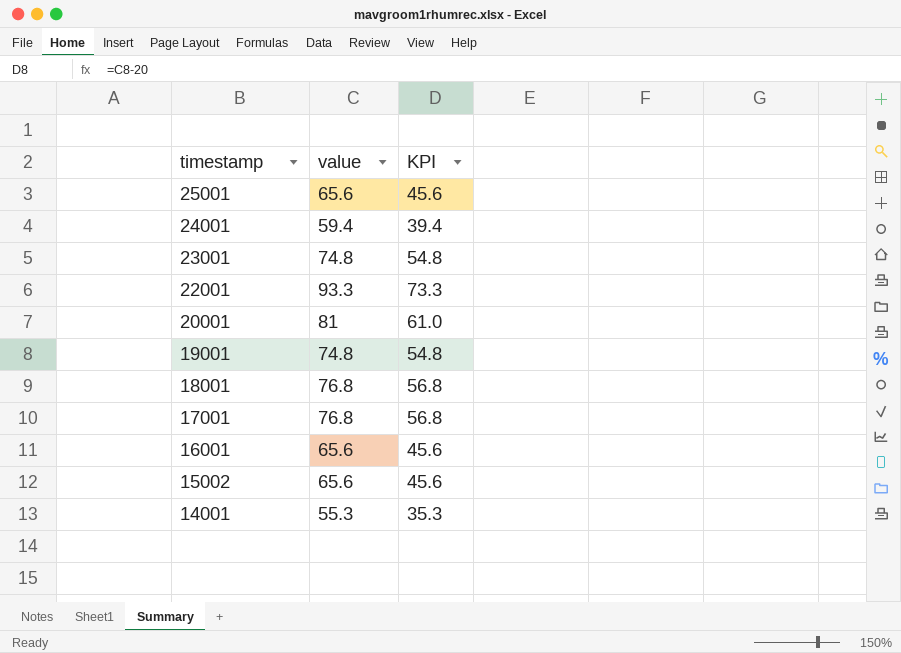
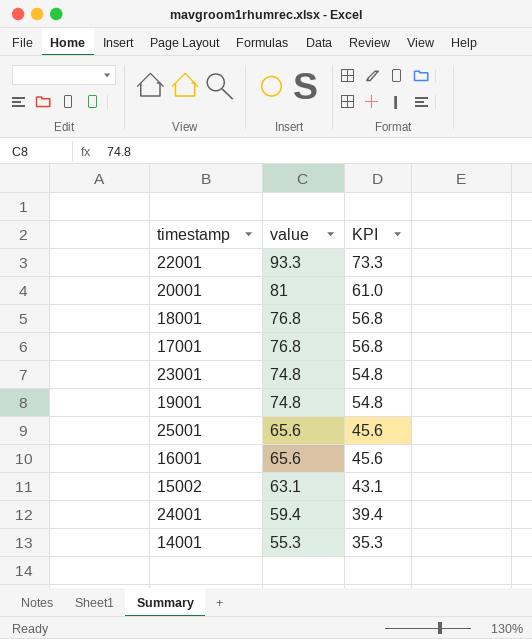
row order: timestamp descending -> value descending
15002 | value: 65.6 -> 63.1
15002 | KPI: 45.6 -> 43.1

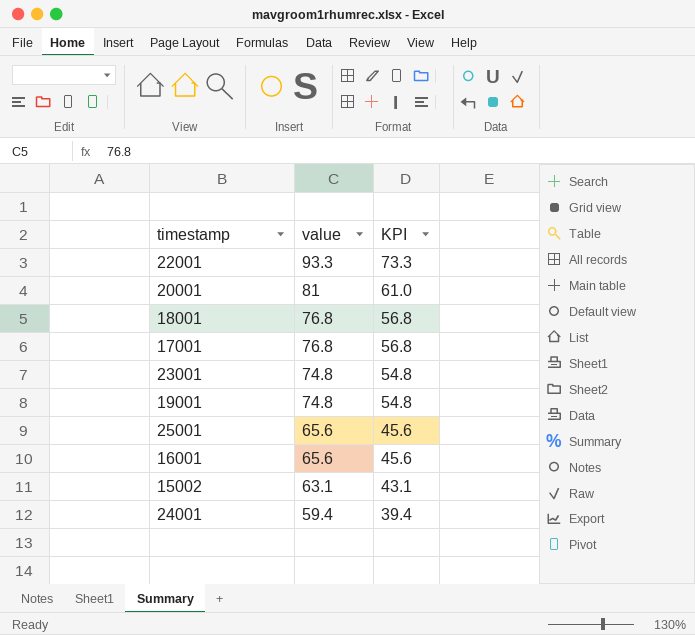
row 14001: 55.3 | 35.3 -> none

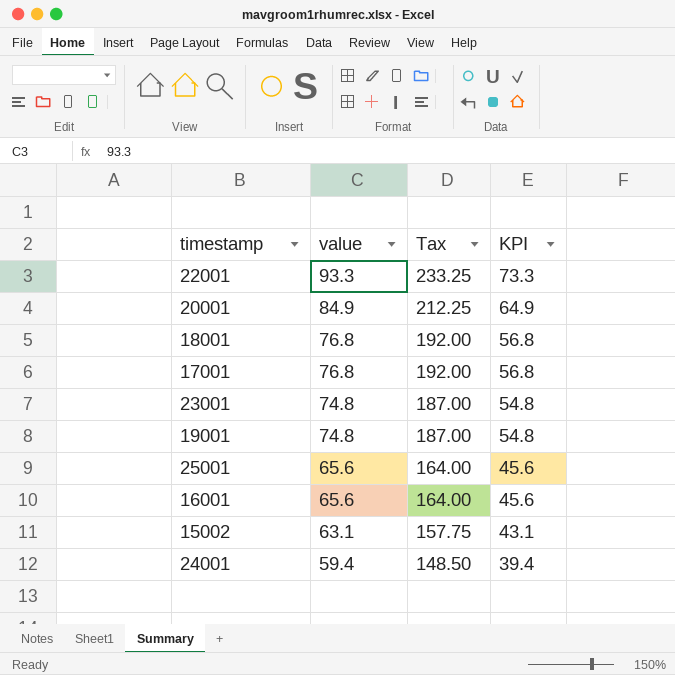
column Tax | formula: none -> [value] * 2.5
20001 | value: 81 -> 84.9
20001 | KPI: 61.0 -> 64.9

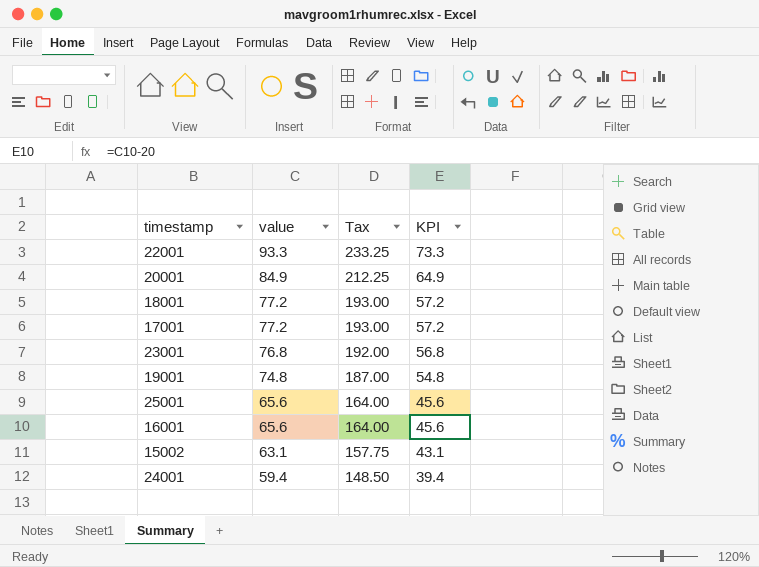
18001 | value: 76.8 -> 77.2
18001 | Tax: 192.00 -> 193.00
18001 | KPI: 56.8 -> 57.2
17001 | value: 76.8 -> 77.2
17001 | Tax: 192.00 -> 193.00
17001 | KPI: 56.8 -> 57.2
23001 | value: 74.8 -> 76.8
23001 | Tax: 187.00 -> 192.00
23001 | KPI: 54.8 -> 56.8

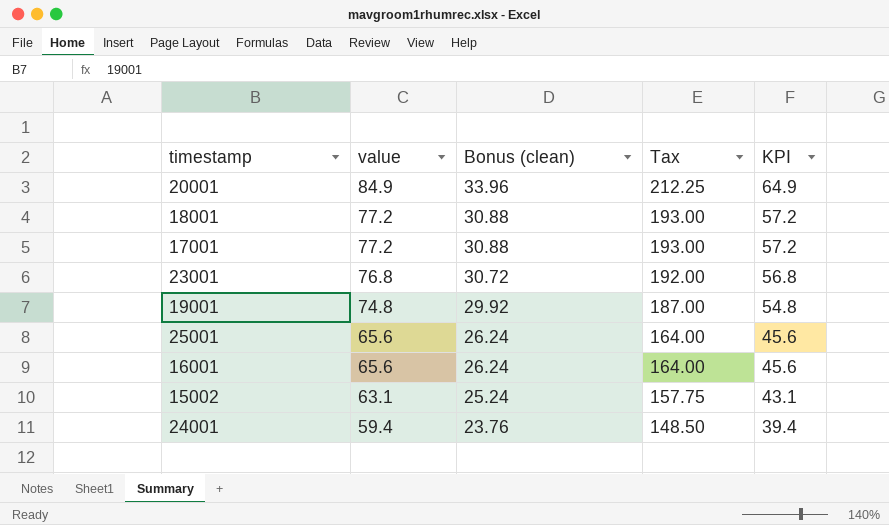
column Bonus (clean) | formula: none -> [value] * 0.4
row 22001: 93.3 | 233.25 | 73.3 -> none

